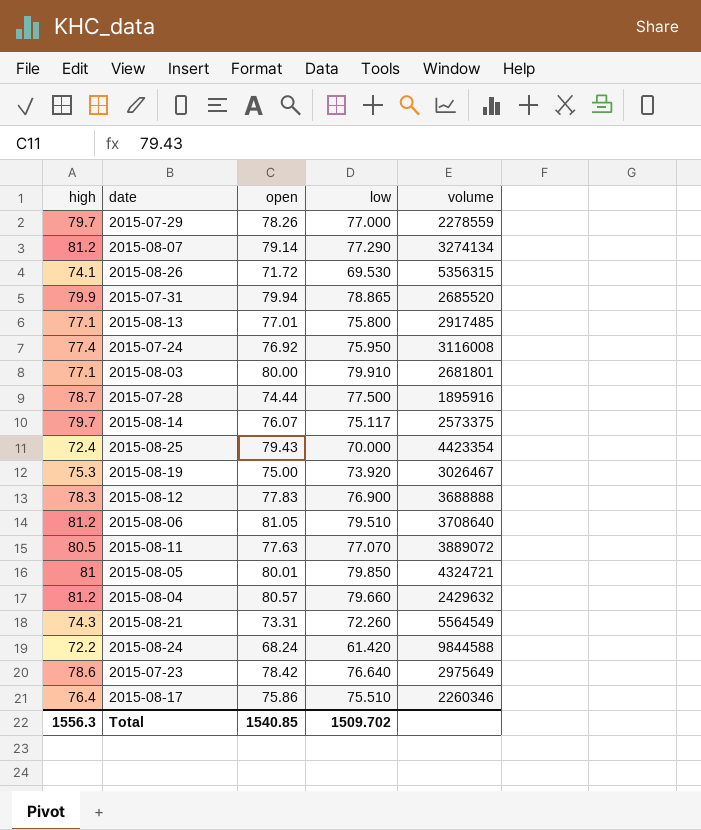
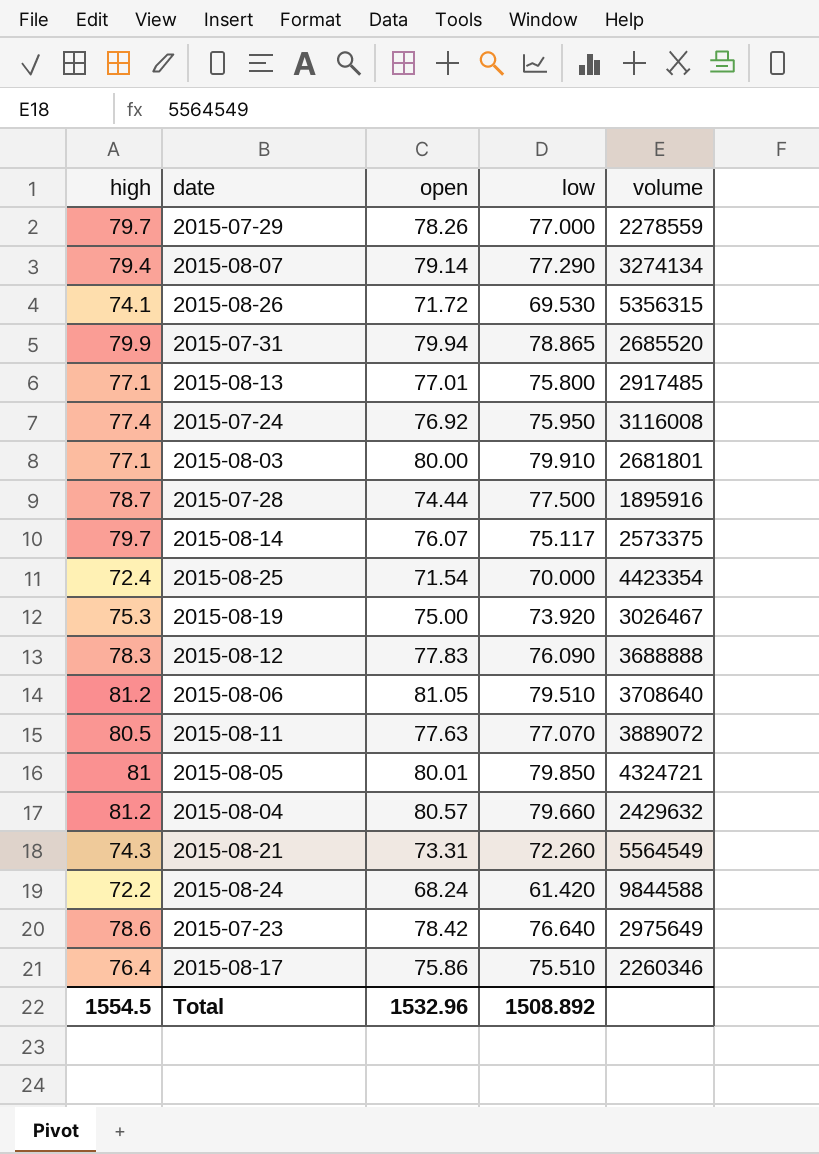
2015-08-07 | high: 81.2 -> 79.4
2015-08-25 | open: 79.43 -> 71.54
2015-08-12 | low: 76.900 -> 76.090
Total | high: 1556.3 -> 1554.5
Total | open: 1540.85 -> 1532.96
Total | low: 1509.702 -> 1508.892

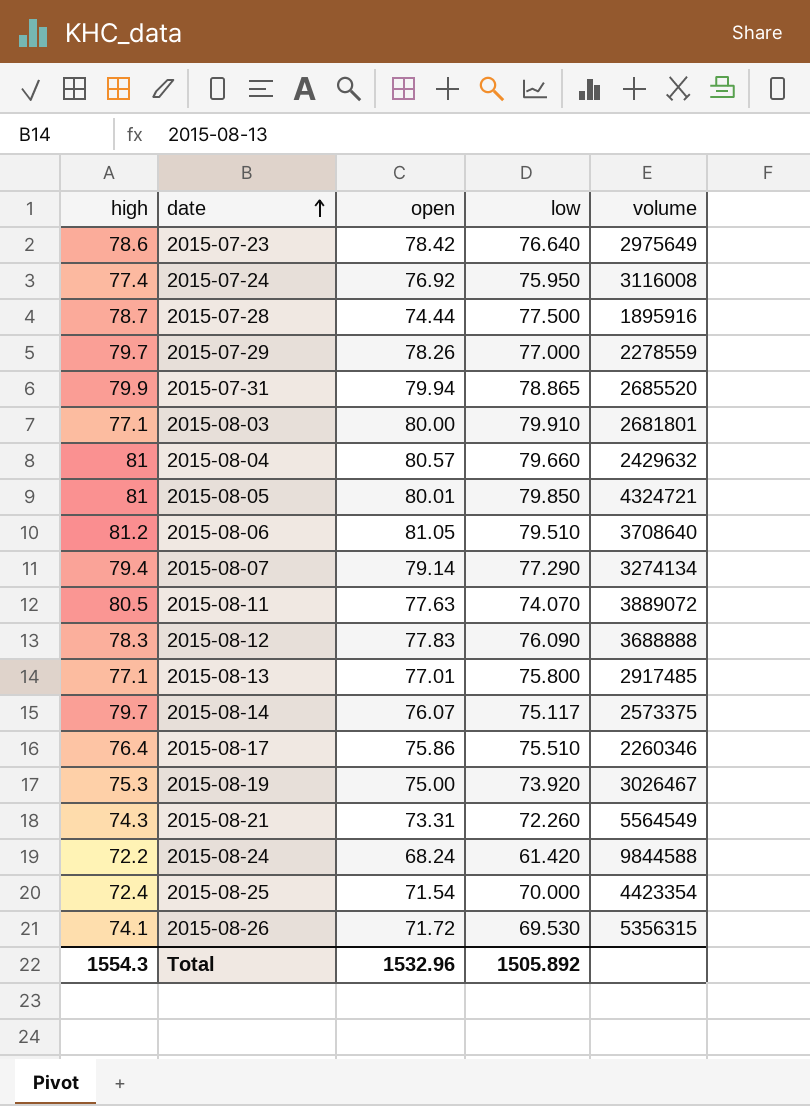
row order: none -> date ascending
2015-08-04 | high: 81.2 -> 81
2015-08-11 | low: 77.070 -> 74.070
Total | high: 1554.5 -> 1554.3
Total | low: 1508.892 -> 1505.892

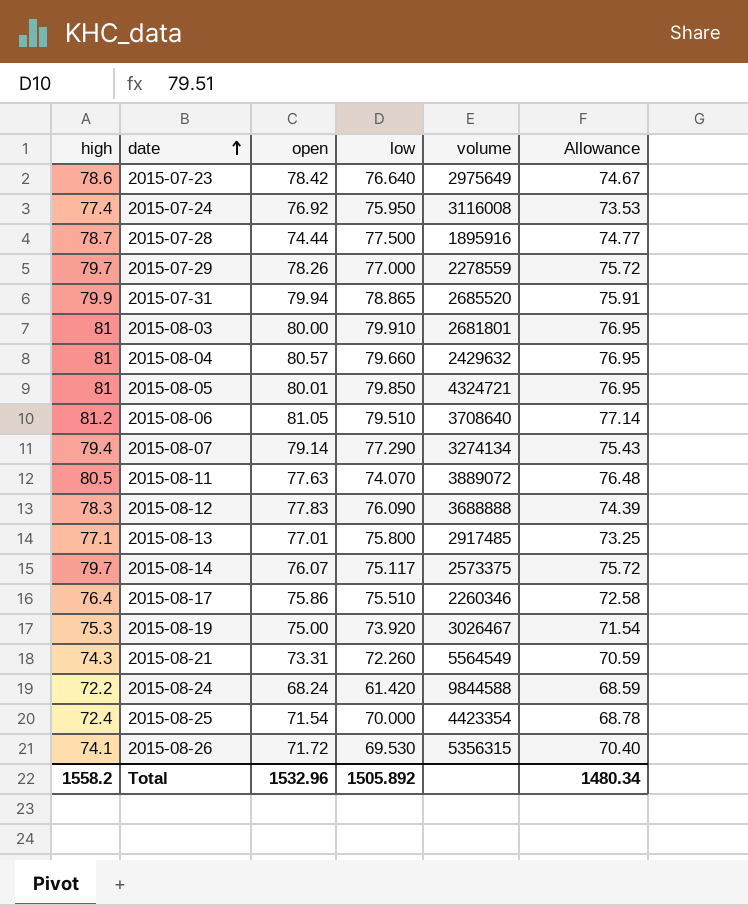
column Allowance | formula: none -> [high] * 0.95
2015-08-03 | high: 77.1 -> 81
Total | high: 1554.3 -> 1558.2

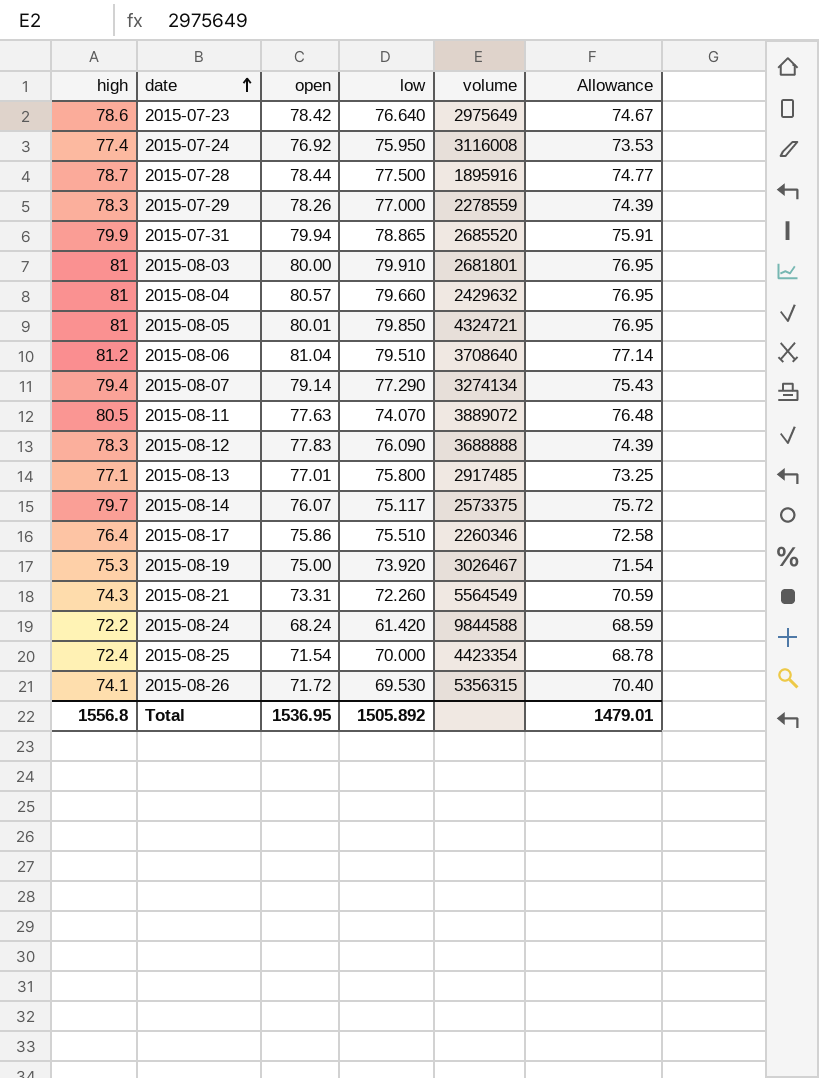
2015-07-28 | open: 74.44 -> 78.44
2015-07-29 | high: 79.7 -> 78.3
2015-07-29 | Allowance: 75.72 -> 74.39
2015-08-06 | open: 81.05 -> 81.04
Total | high: 1558.2 -> 1556.8
Total | open: 1532.96 -> 1536.95
Total | Allowance: 1480.34 -> 1479.01

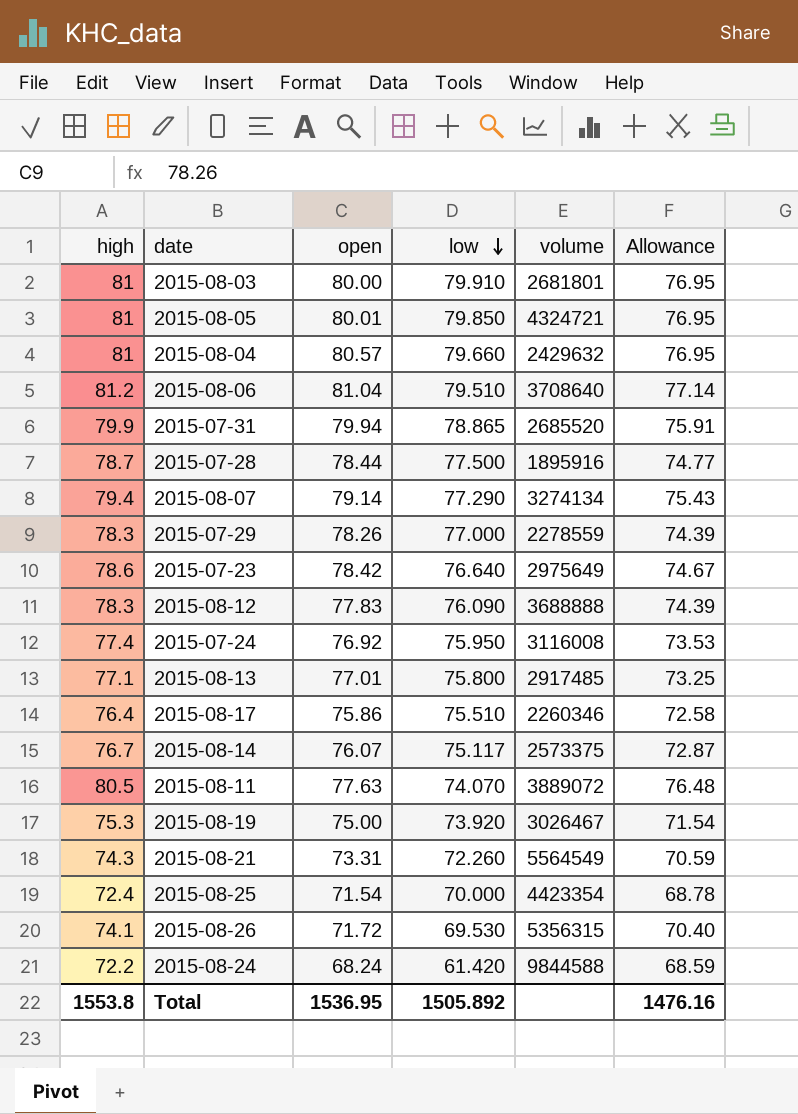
row order: date ascending -> low descending
2015-08-14 | high: 79.7 -> 76.7
2015-08-14 | Allowance: 75.72 -> 72.87
Total | high: 1556.8 -> 1553.8
Total | Allowance: 1479.01 -> 1476.16

